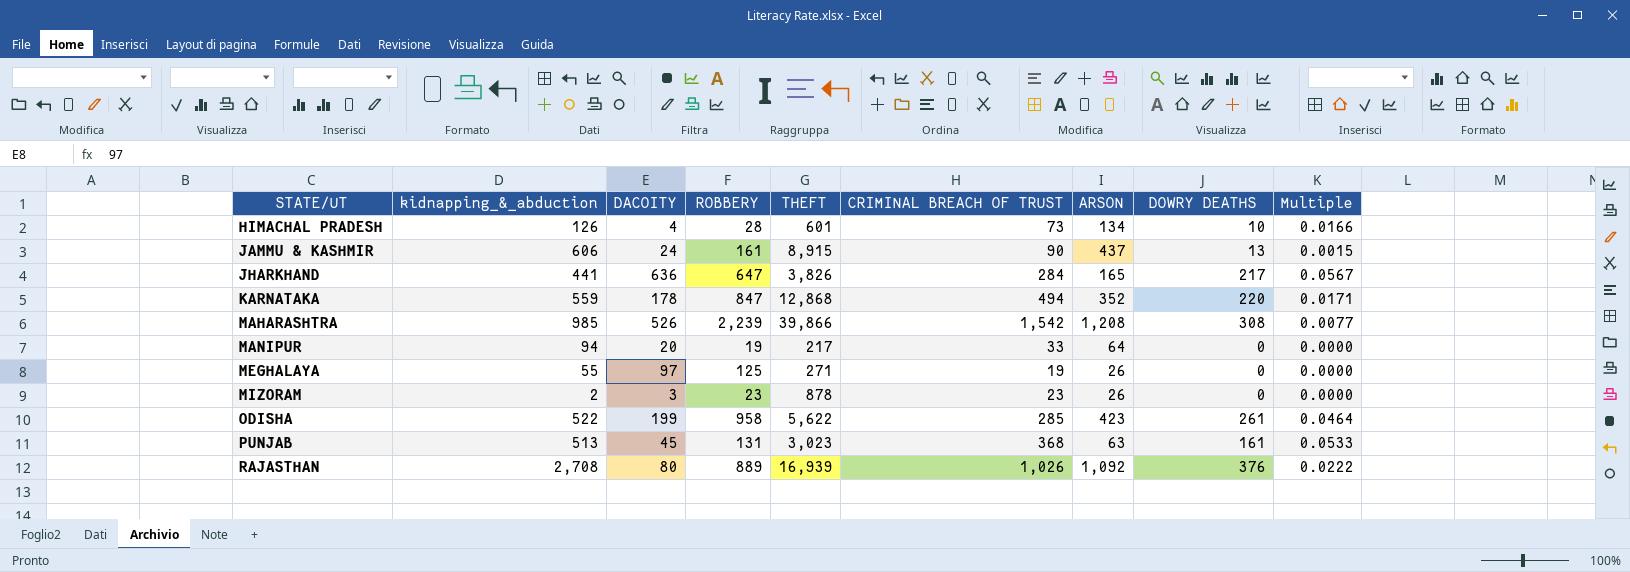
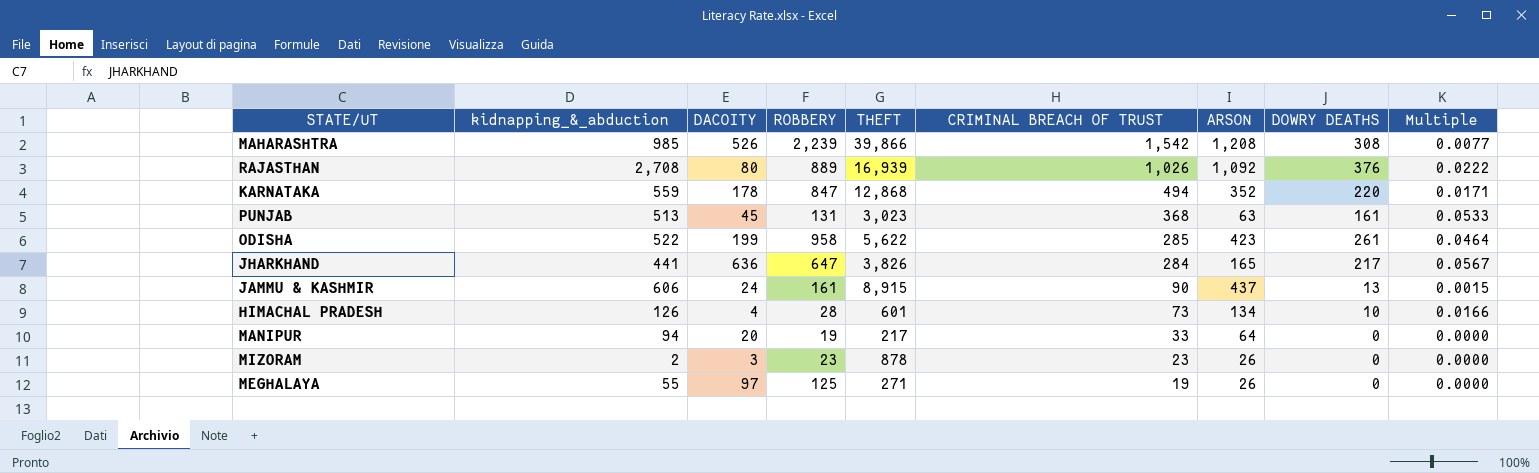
row order: STATE/UT ascending -> CRIMINAL BREACH OF TRUST descending

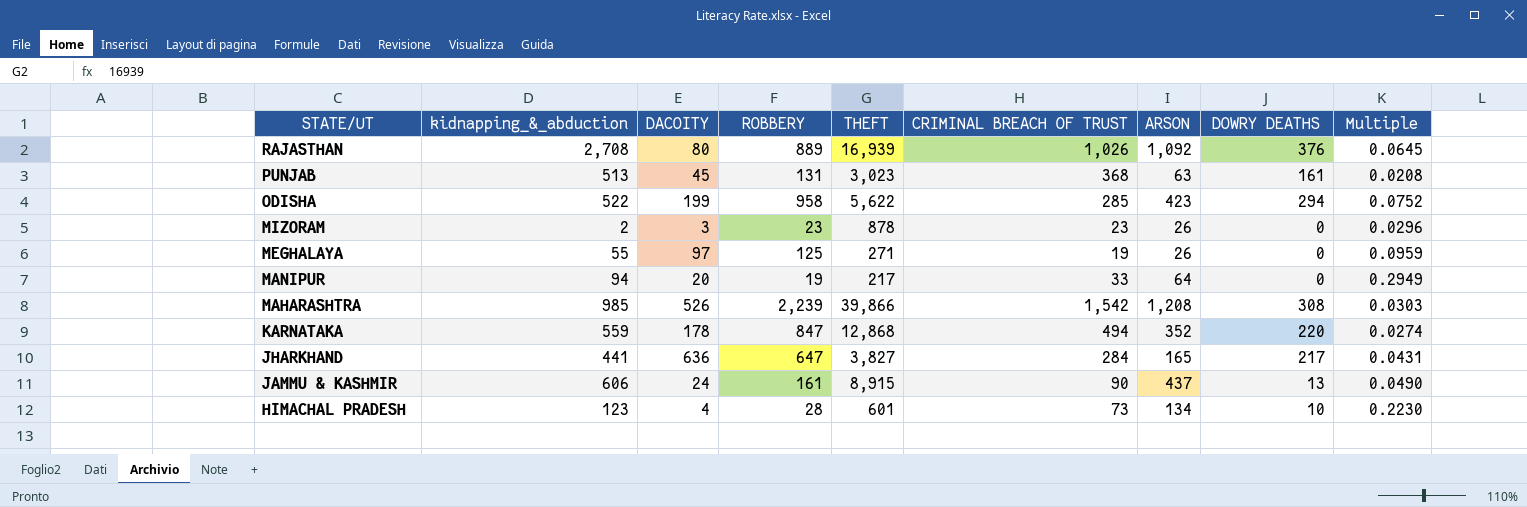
row order: CRIMINAL BREACH OF TRUST descending -> STATE/UT descending
column Multiple | formula: [DOWRY DEATHS] / [THEFT] -> [ARSON] / [THEFT]
ODISHA | DOWRY DEATHS: 261 -> 294
JHARKHAND | THEFT: 3,826 -> 3,827
HIMACHAL PRADESH | kidnapping_&_abduction: 126 -> 123

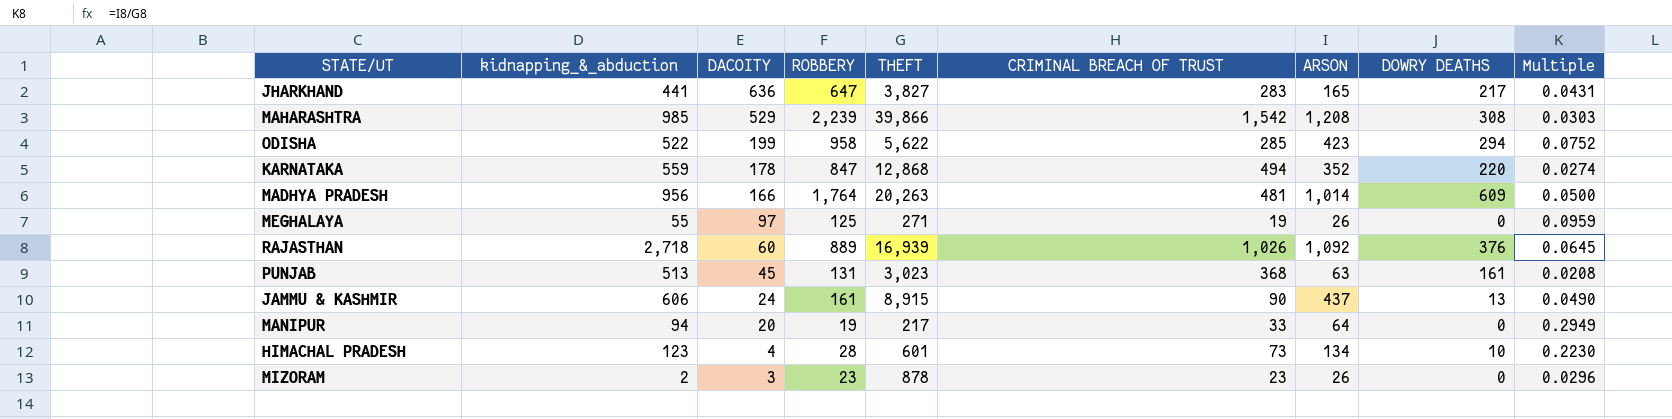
row order: STATE/UT descending -> DACOITY descending
JHARKHAND | CRIMINAL BREACH OF TRUST: 284 -> 283
MAHARASHTRA | DACOITY: 526 -> 529
row MADHYA PRADESH: none -> 956 | 166 | 1,764 | 20,263 | 481 | 1,014 | 609 | 0.0500
RAJASTHAN | kidnapping_&_abduction: 2,708 -> 2,718
RAJASTHAN | DACOITY: 80 -> 60

